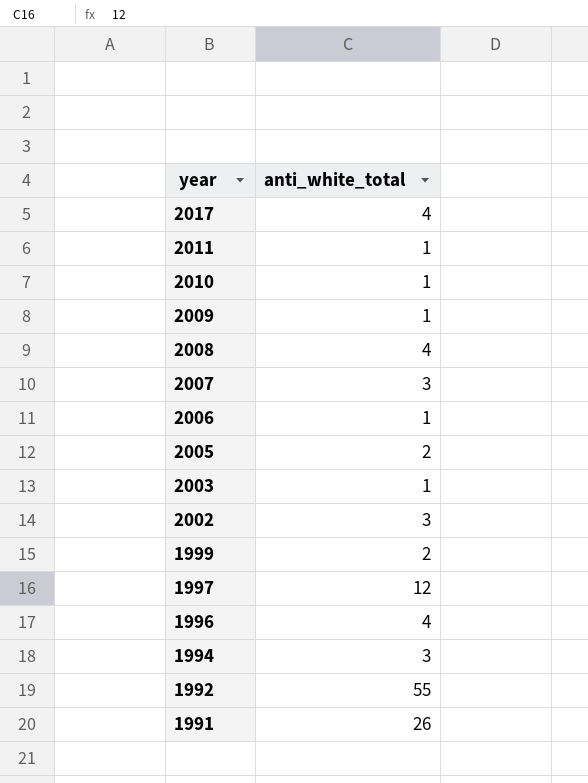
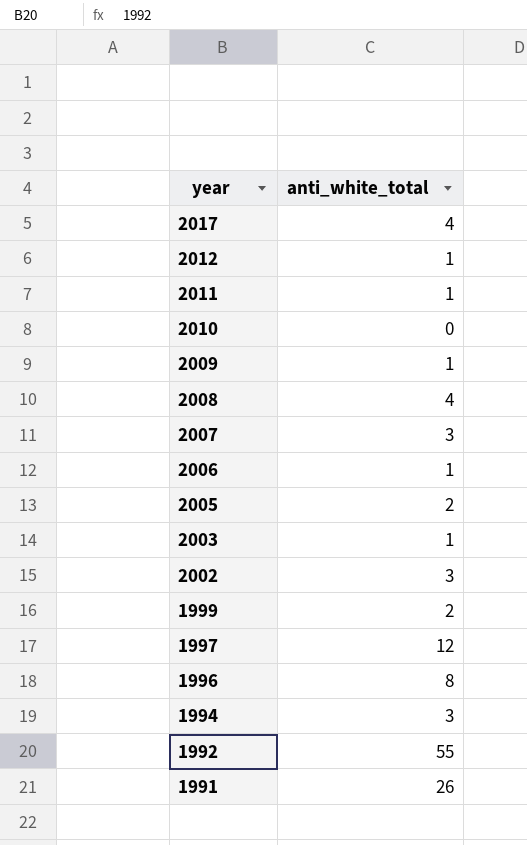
row 2012: none -> 1
2010 | anti_white_total: 1 -> 0
1996 | anti_white_total: 4 -> 8

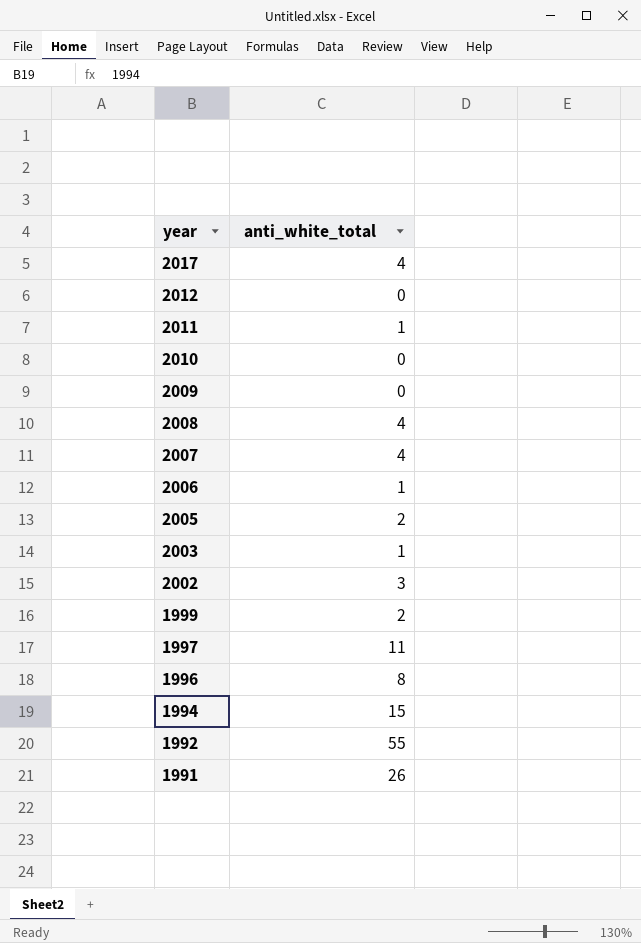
2012 | anti_white_total: 1 -> 0
2009 | anti_white_total: 1 -> 0
2007 | anti_white_total: 3 -> 4
1997 | anti_white_total: 12 -> 11
1994 | anti_white_total: 3 -> 15

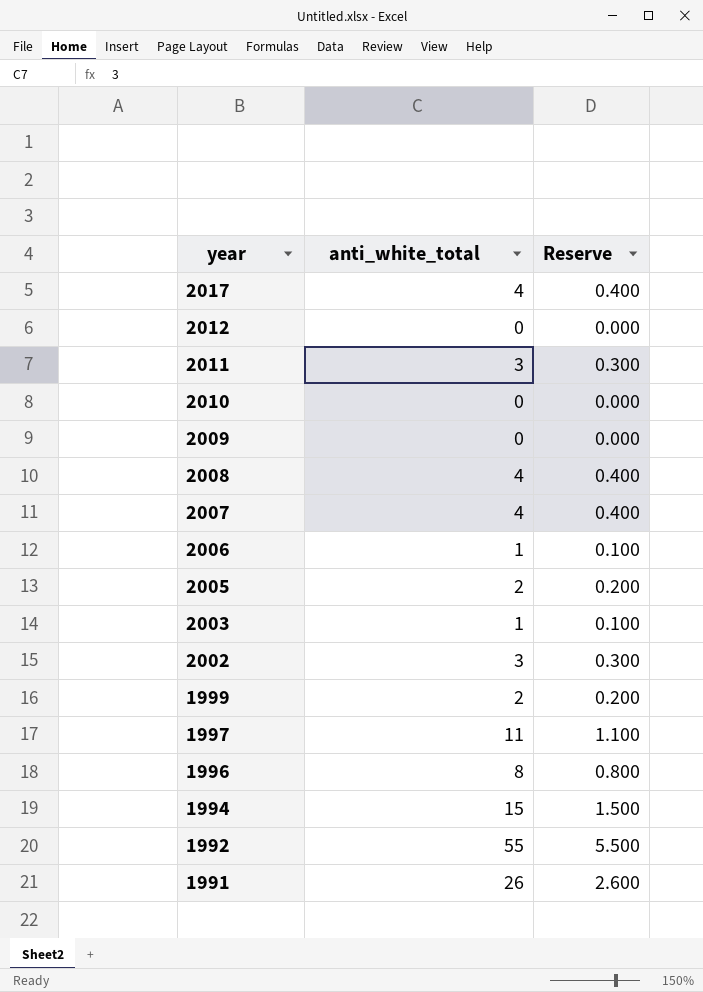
column Reserve | formula: none -> [anti_white_total] * 0.1
2011 | anti_white_total: 1 -> 3

